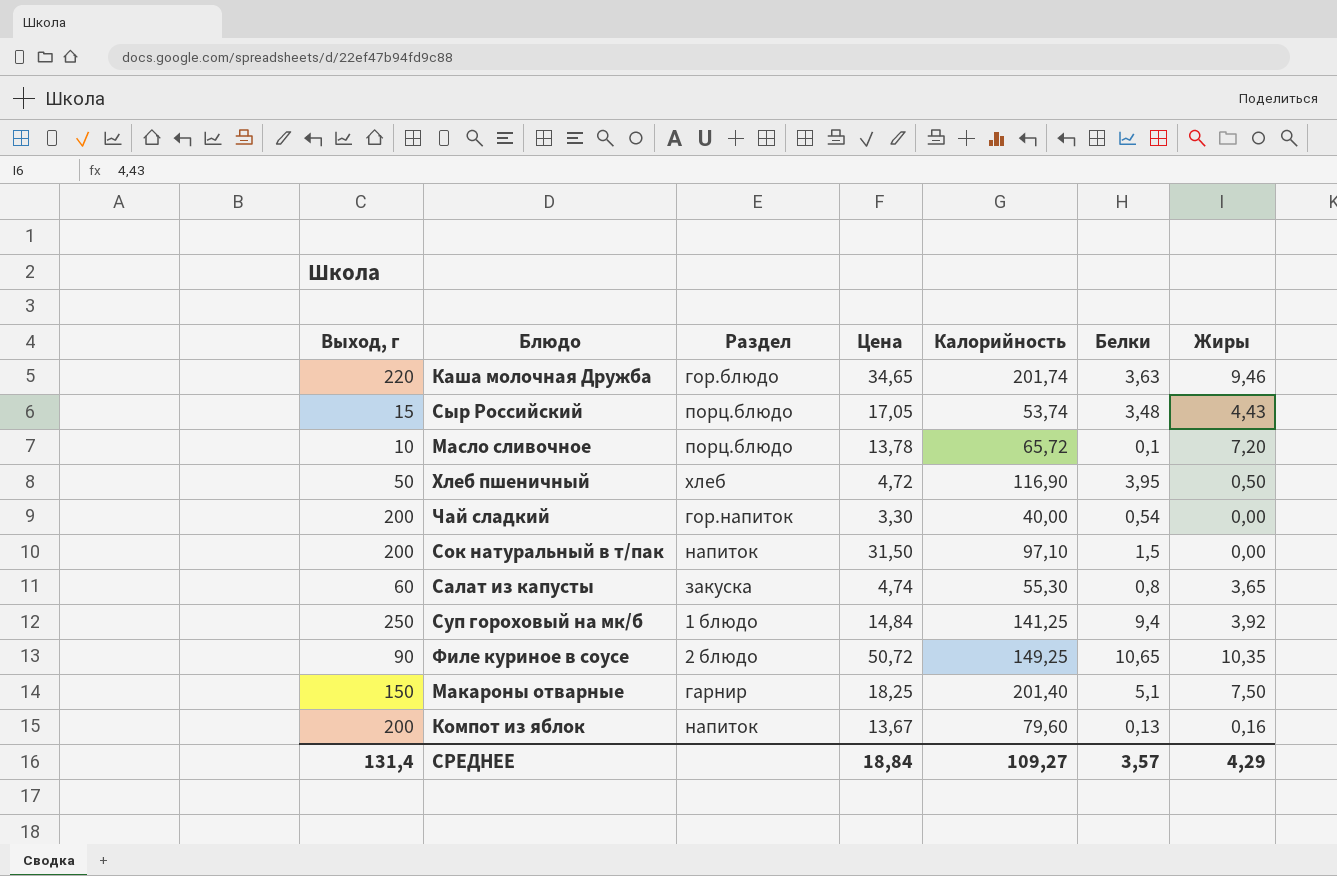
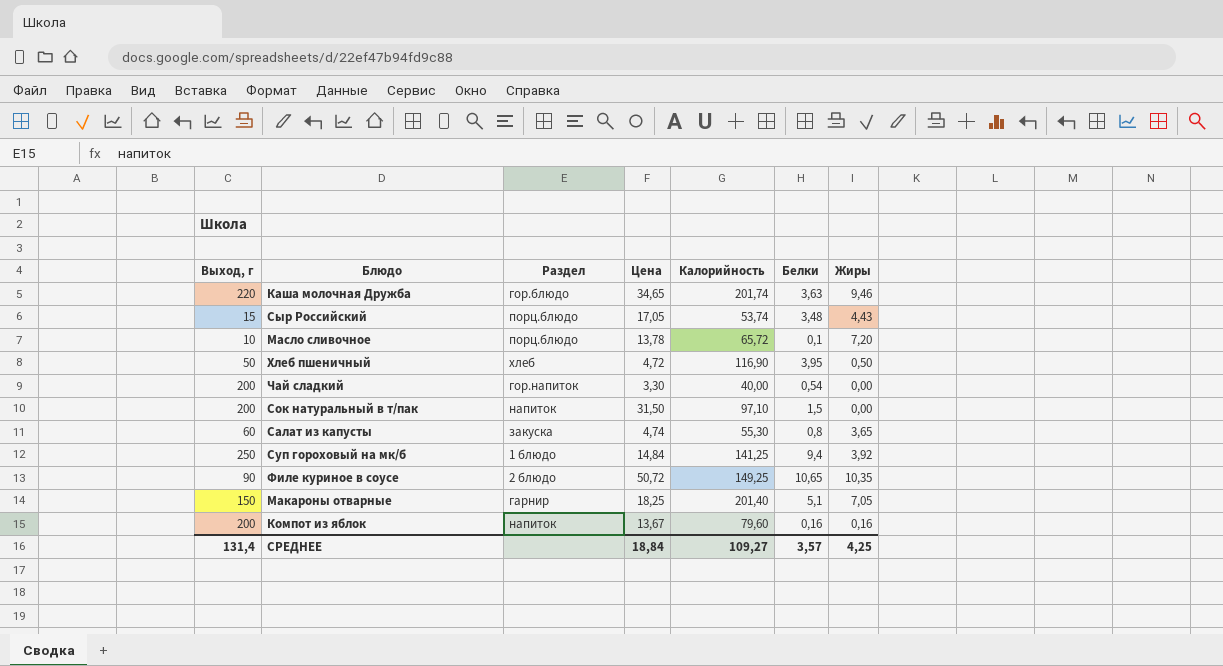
Макароны отварные | Жиры: 7,50 -> 7,05
Компот из яблок | Белки: 0,13 -> 0,16
СРЕДНЕЕ | Жиры: 4,29 -> 4,25

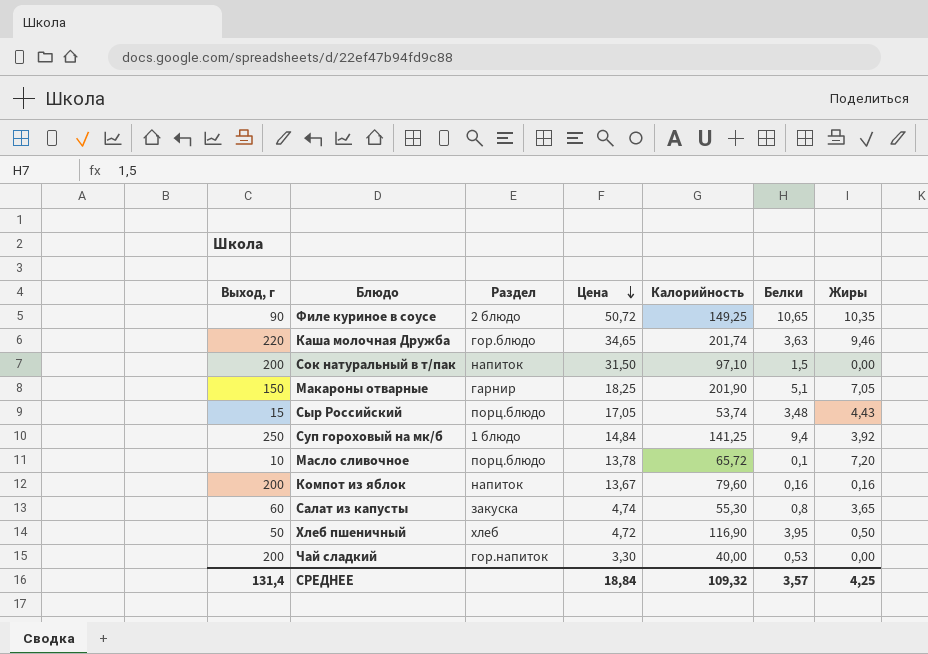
row order: none -> Цена descending
Макароны отварные | Калорийность: 201,40 -> 201,90
Чай сладкий | Белки: 0,54 -> 0,53
СРЕДНЕЕ | Калорийность: 109,27 -> 109,32

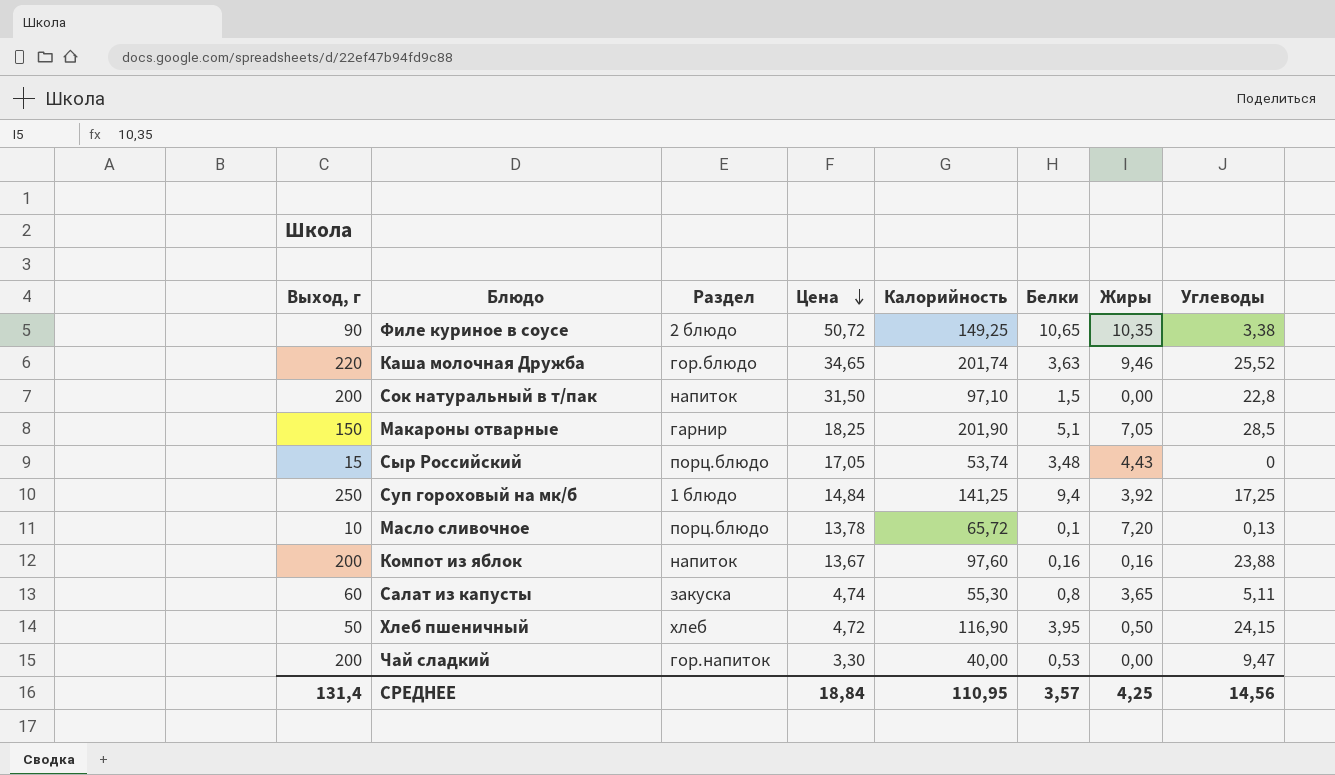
column Углеводы | position: none -> 8
Компот из яблок | Калорийность: 79,60 -> 97,60
СРЕДНЕЕ | Калорийность: 109,32 -> 110,95

